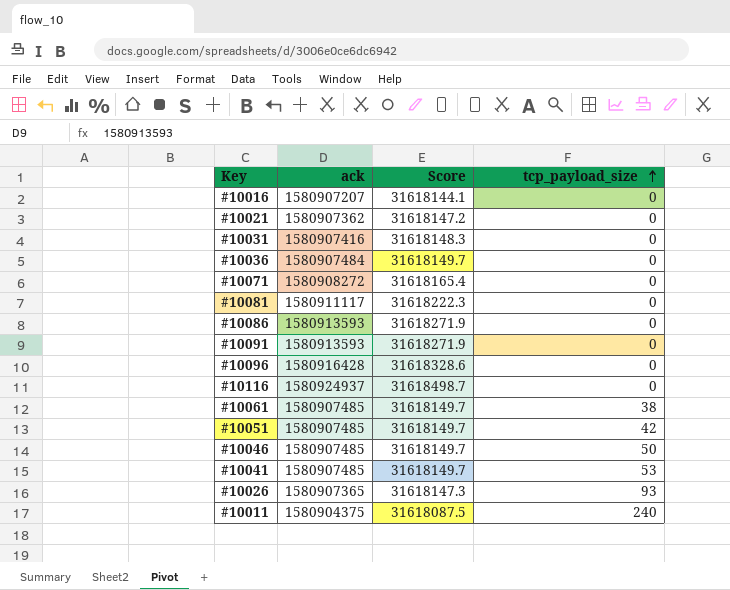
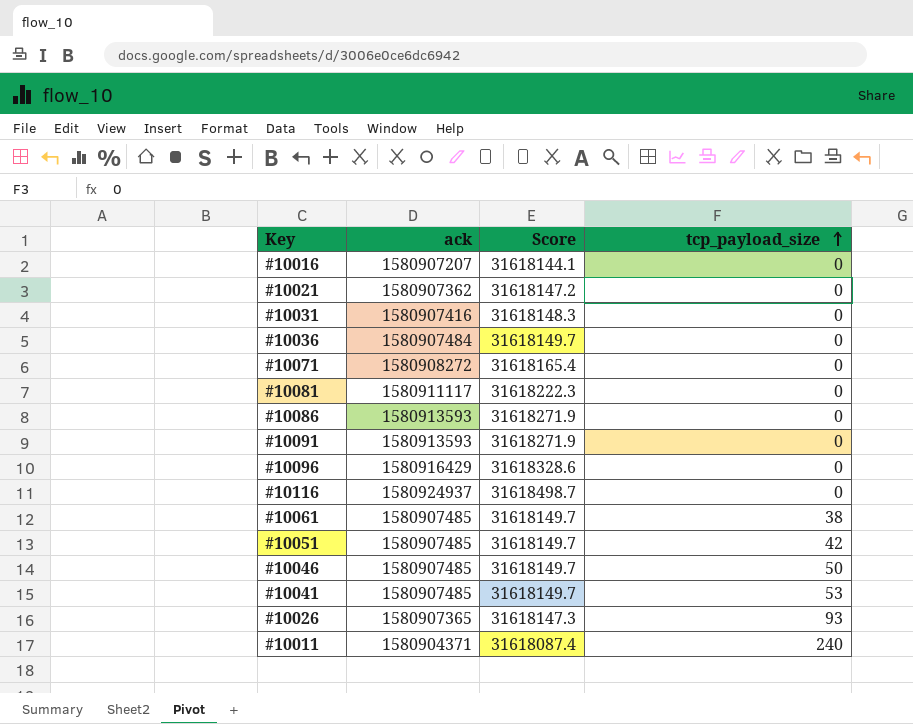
#10096 | ack: 1580916428 -> 1580916429
#10011 | ack: 1580904375 -> 1580904371
#10011 | Score: 31618087.5 -> 31618087.4

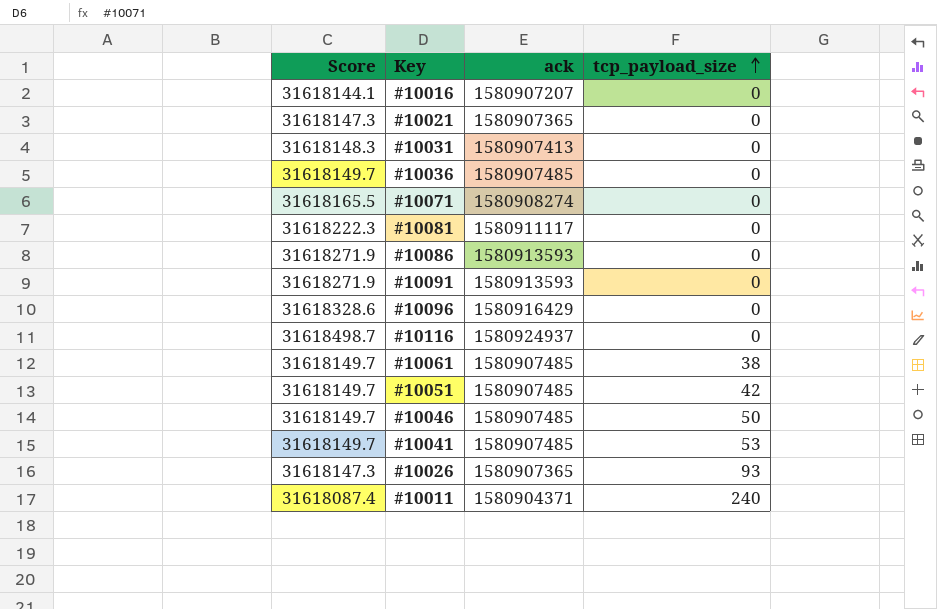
column Score | position: 3 -> 1
#10021 | Score: 31618147.2 -> 31618147.3
#10021 | ack: 1580907362 -> 1580907365
#10031 | ack: 1580907416 -> 1580907413
#10036 | ack: 1580907484 -> 1580907485
#10071 | Score: 31618165.4 -> 31618165.5
#10071 | ack: 1580908272 -> 1580908274

